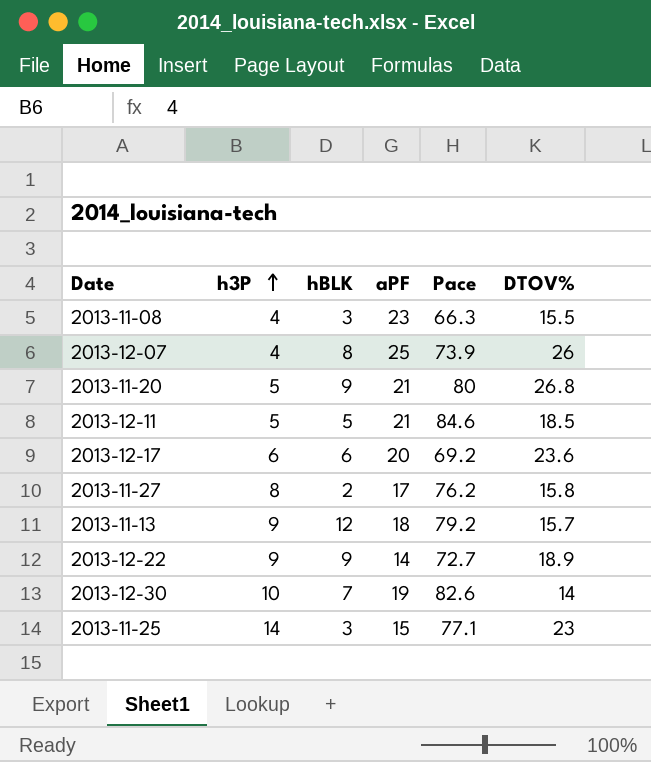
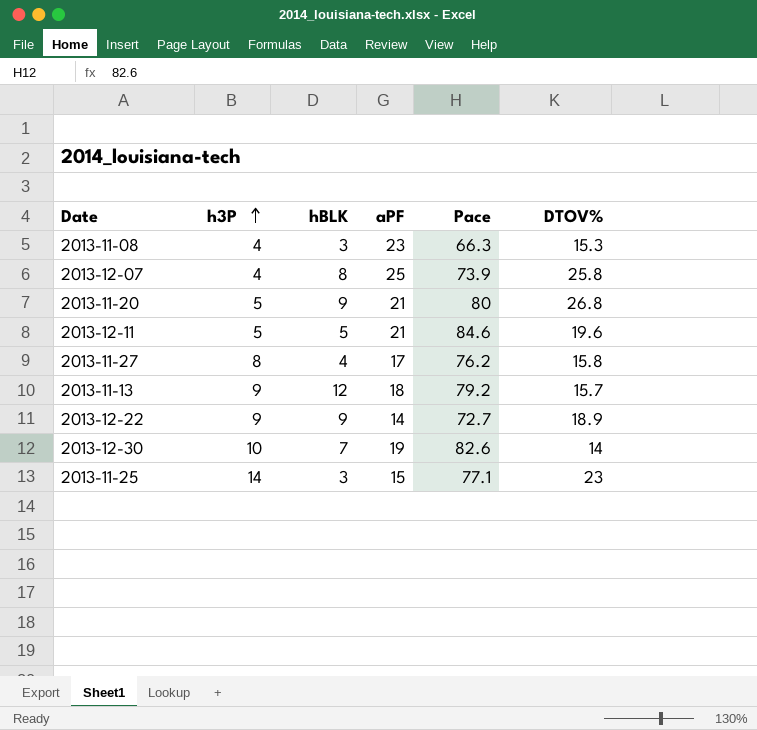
row 2013-12-17: 6 | 6 | 20 | 69.2 | 23.6 -> none
2013-11-08 | DTOV%: 15.5 -> 15.3
2013-12-07 | DTOV%: 26 -> 25.8
2013-12-11 | DTOV%: 18.5 -> 19.6
2013-11-27 | hBLK: 2 -> 4

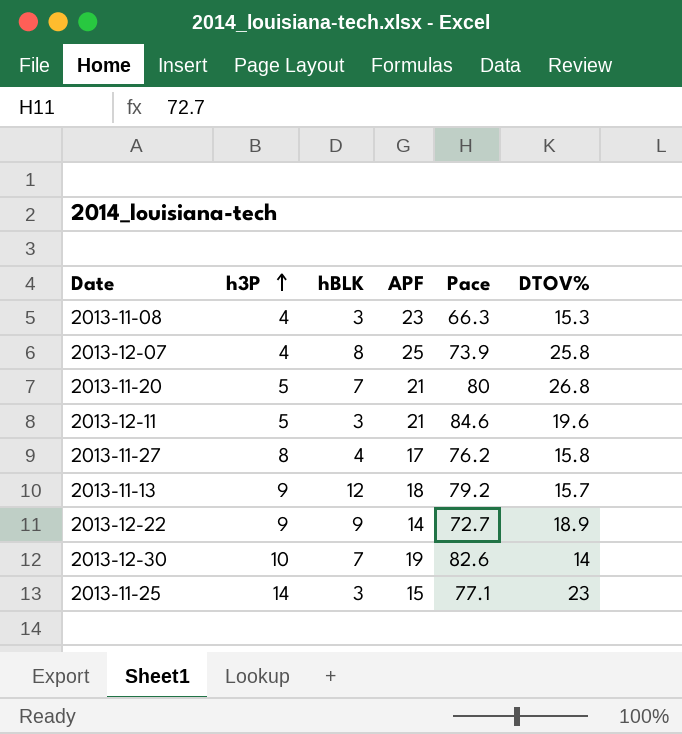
column name: aPF -> APF
2013-11-20 | hBLK: 9 -> 7
2013-12-11 | hBLK: 5 -> 3

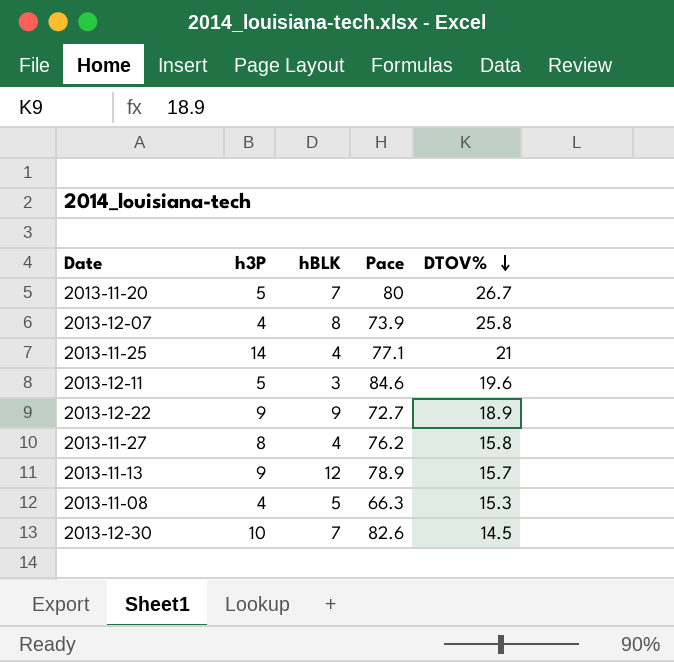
row order: h3P ascending -> DTOV% descending
column APF | position: 4 -> none
2013-11-20 | DTOV%: 26.8 -> 26.7
2013-11-25 | hBLK: 3 -> 4
2013-11-25 | DTOV%: 23 -> 21
2013-11-13 | Pace: 79.2 -> 78.9
2013-11-08 | hBLK: 3 -> 5
2013-12-30 | DTOV%: 14 -> 14.5

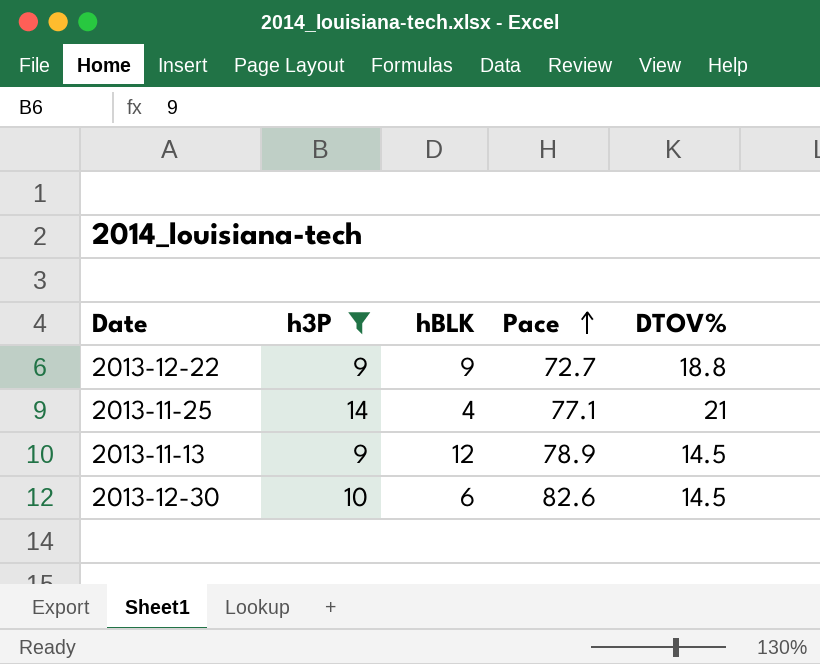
filter: none -> h3P >= 9
row order: DTOV% descending -> Pace ascending
2013-12-22 | DTOV%: 18.9 -> 18.8
2013-11-13 | DTOV%: 15.7 -> 14.5
2013-12-30 | hBLK: 7 -> 6

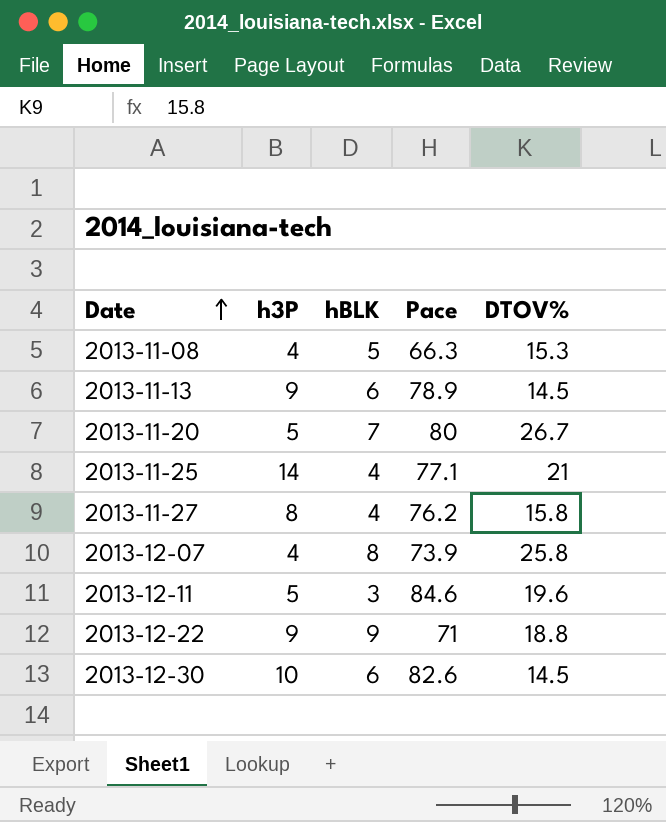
filter: h3P >= 9 -> none
row order: Pace ascending -> Date ascending
2013-11-13 | hBLK: 12 -> 6
2013-12-22 | Pace: 72.7 -> 71

